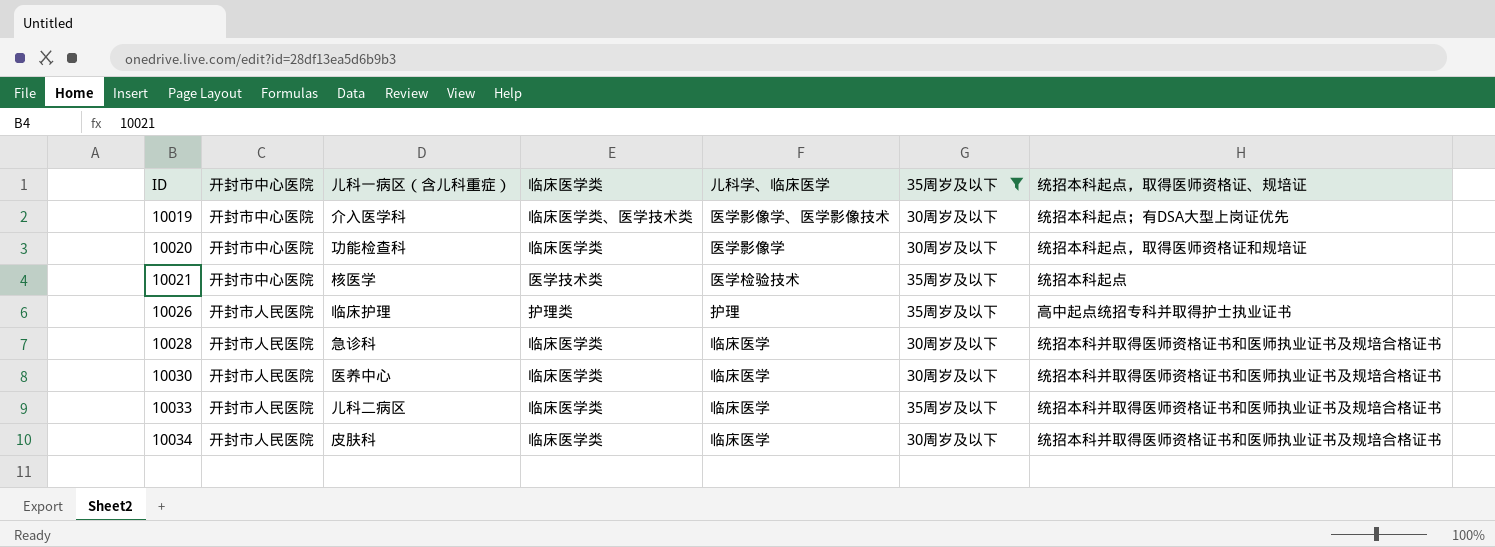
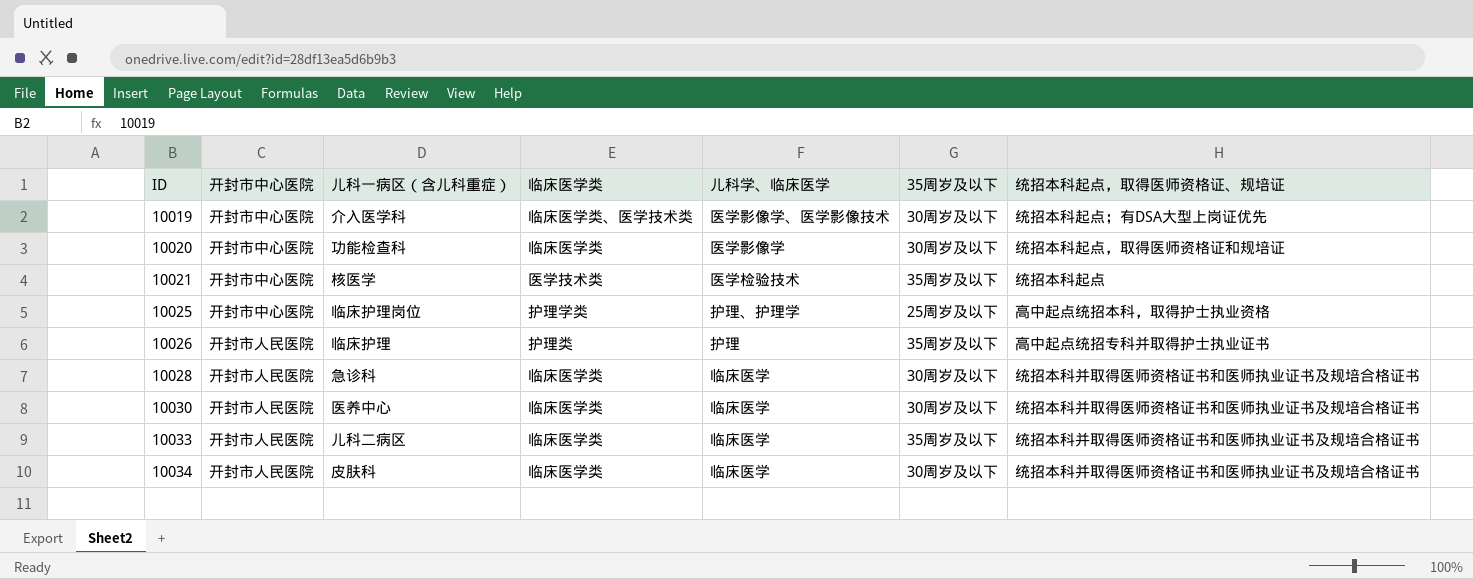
filter: 35周岁及以下 != 25周岁及以下 -> none

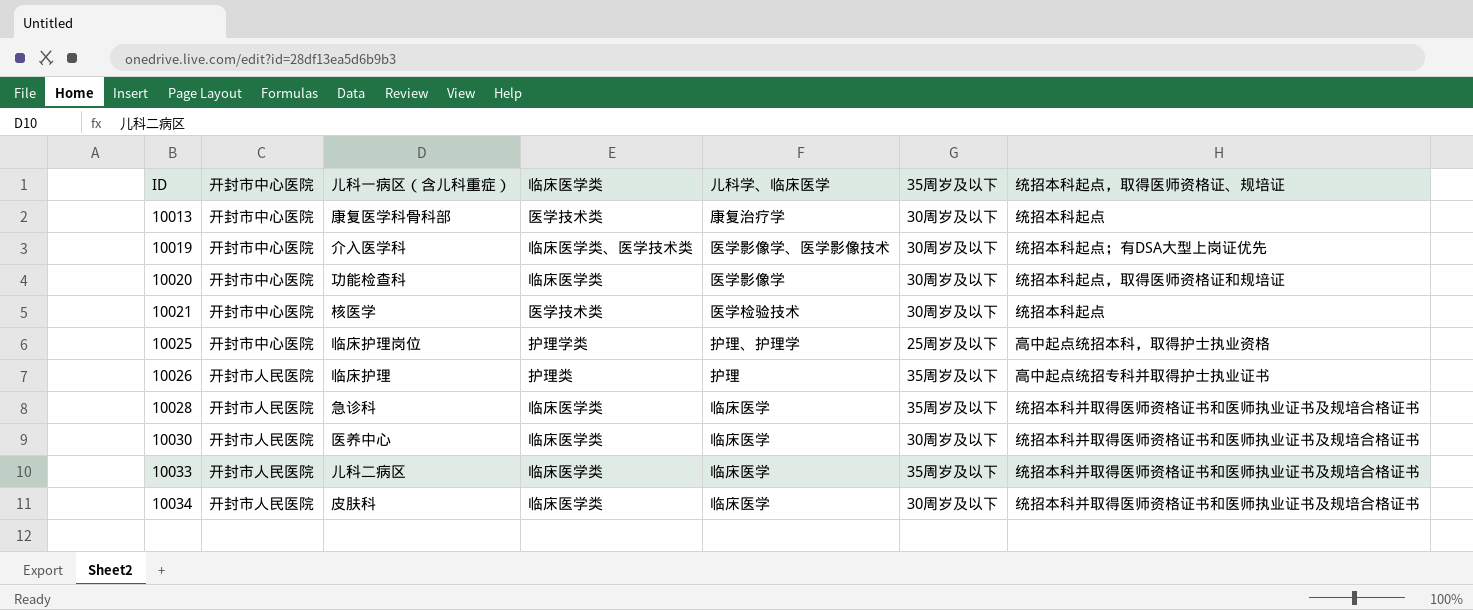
row 10013: none -> 开封市中心医院 | 康复医学科骨科部 | 医学技术类 | 康复治疗学 | 30周岁及以下 | 统招本科起点
10021 | 35周岁及以下: 35周岁及以下 -> 30周岁及以下
10028 | 35周岁及以下: 30周岁及以下 -> 35周岁及以下

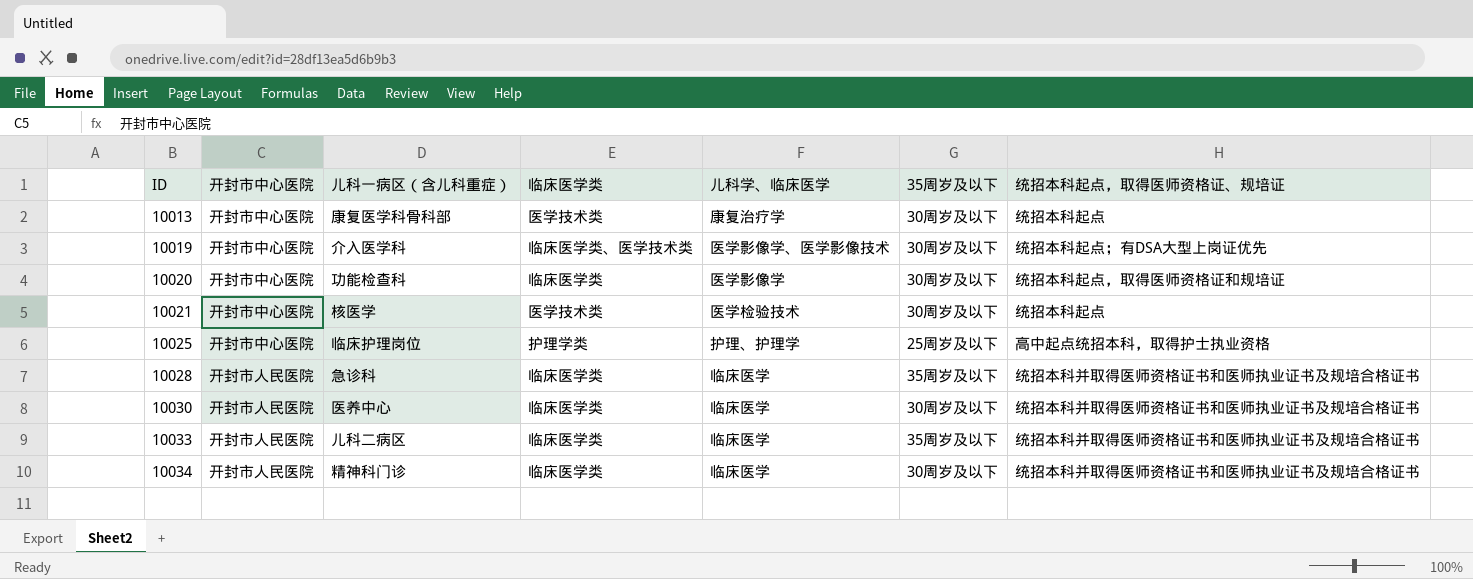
row 10026: 开封市人民医院 | 临床护理 | 护理类 | 护理 | 35周岁及以下 | 高中起点统招专科并取得护士执业证书 -> none
10034 | 儿科一病区（含儿科重症）: 皮肤科 -> 精神科门诊

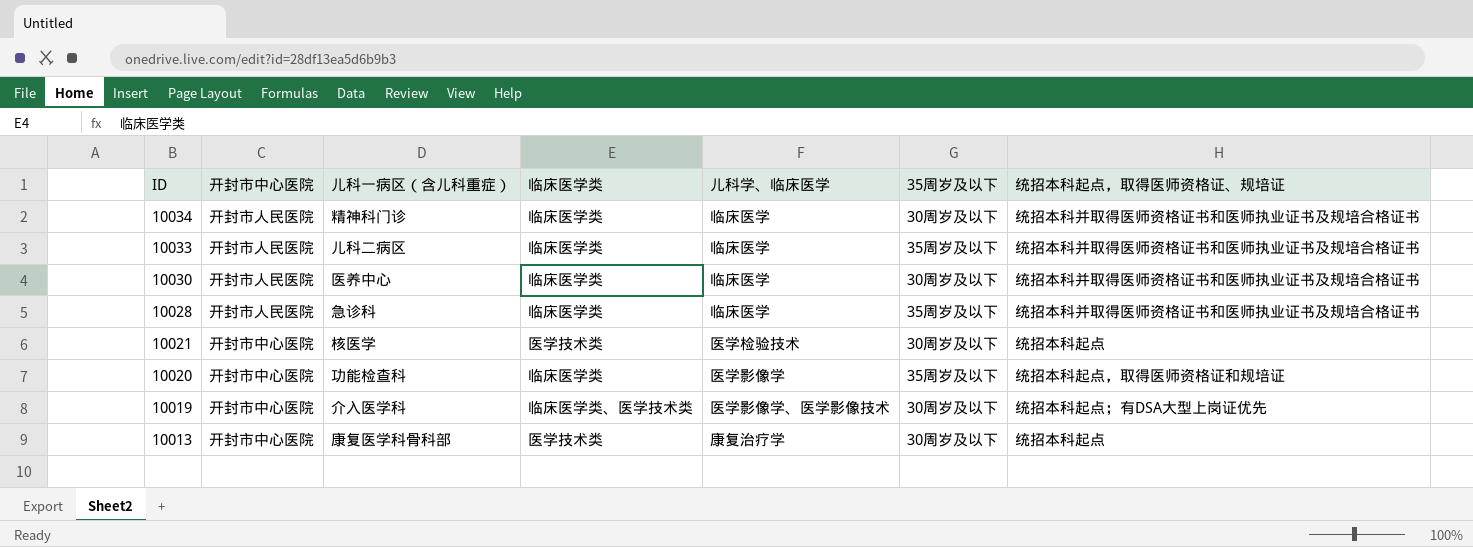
row order: ID ascending -> ID descending
row 10025: 开封市中心医院 | 临床护理岗位 | 护理学类 | 护理、护理学 | 25周岁及以下 | 高中起点统招本科，取得护士执业资格 -> none
10020 | 35周岁及以下: 30周岁及以下 -> 35周岁及以下

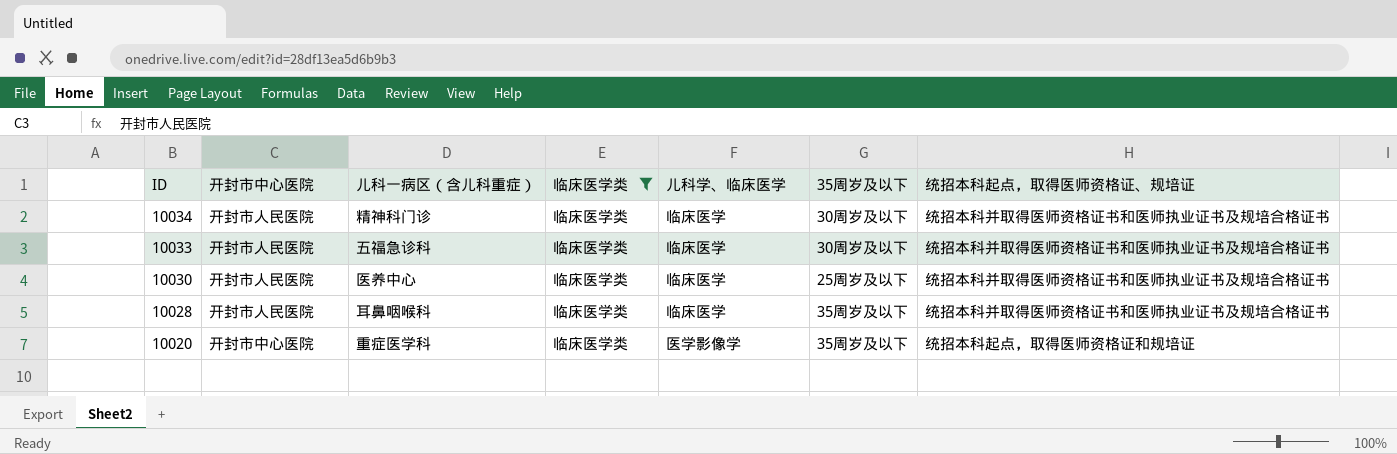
filter: none -> 临床医学类 = 临床医学类
10033 | 儿科一病区（含儿科重症）: 儿科二病区 -> 五福急诊科
10033 | 35周岁及以下: 35周岁及以下 -> 30周岁及以下
10030 | 35周岁及以下: 30周岁及以下 -> 25周岁及以下
10028 | 儿科一病区（含儿科重症）: 急诊科 -> 耳鼻咽喉科
10020 | 儿科一病区（含儿科重症）: 功能检查科 -> 重症医学科

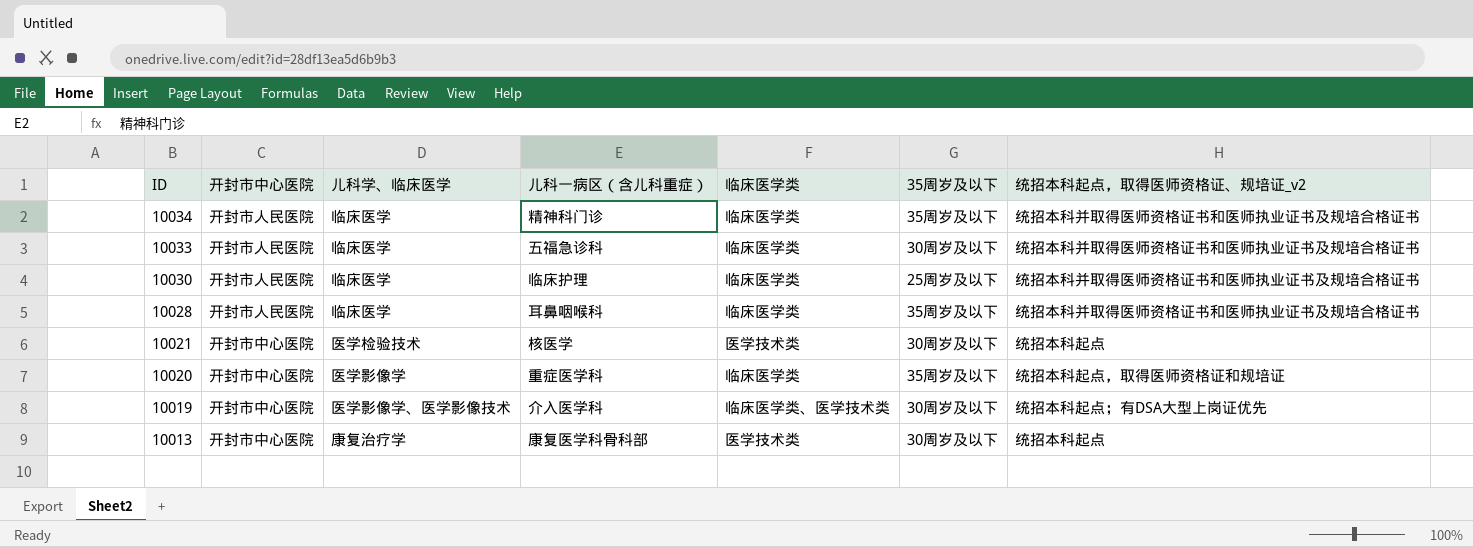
filter: 临床医学类 = 临床医学类 -> none
column 儿科学、临床医学 | position: 5 -> 3
column name: 统招本科起点，取得医师资格证、规培证 -> 统招本科起点，取得医师资格证、规培证_v2
10034 | 35周岁及以下: 30周岁及以下 -> 35周岁及以下
10030 | 儿科一病区（含儿科重症）: 医养中心 -> 临床护理

